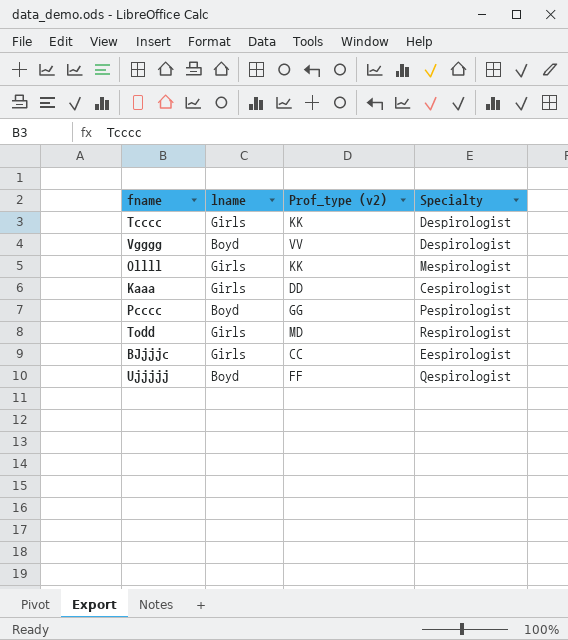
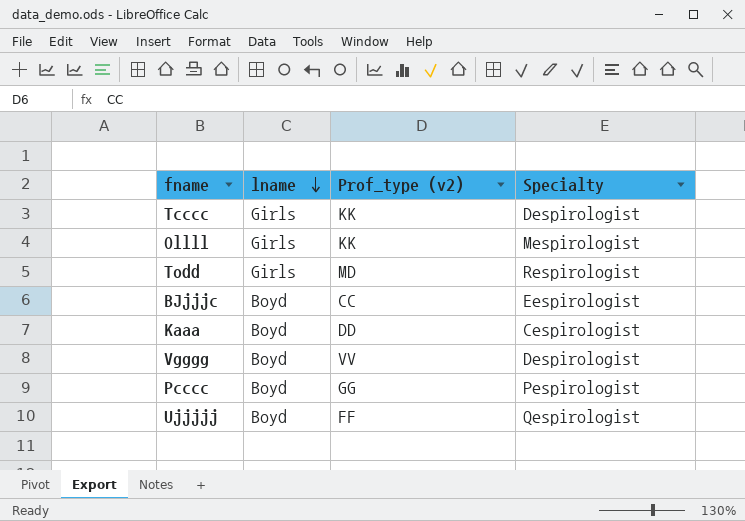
row order: none -> lname descending
BJjjjc | lname: Girls -> Boyd
Kaaa | lname: Girls -> Boyd

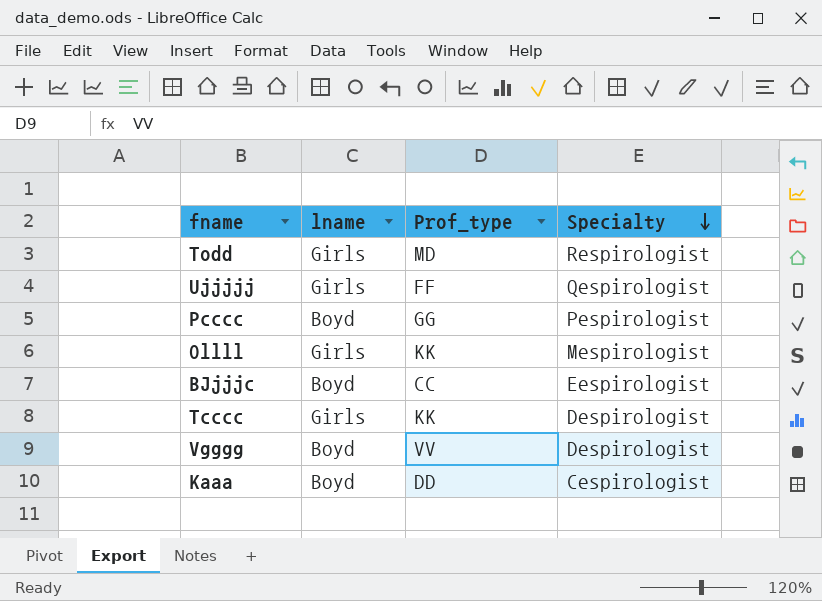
row order: lname descending -> Specialty descending
column name: Prof_type (v2) -> Prof_type
Ujjjjj | lname: Boyd -> Girls

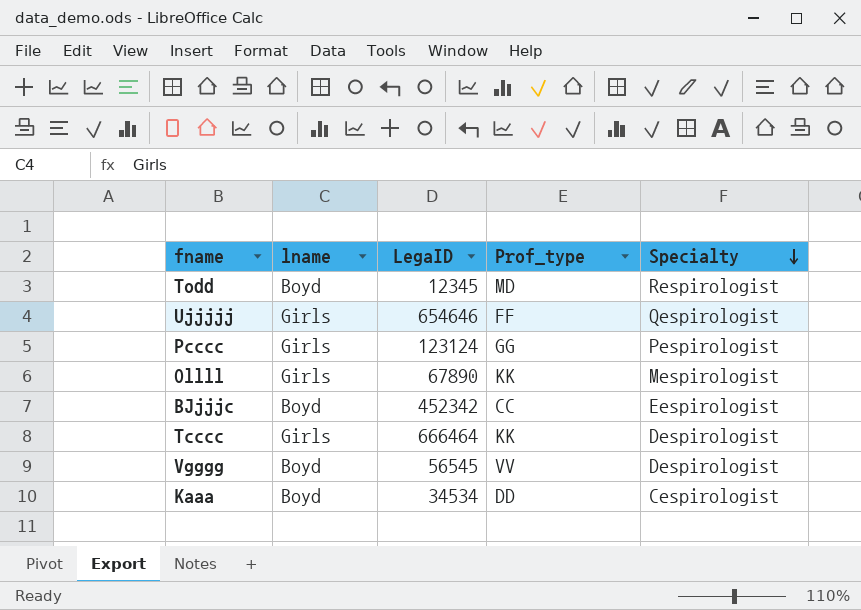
column LegaID | position: none -> 3
Todd | lname: Girls -> Boyd
Pcccc | lname: Boyd -> Girls

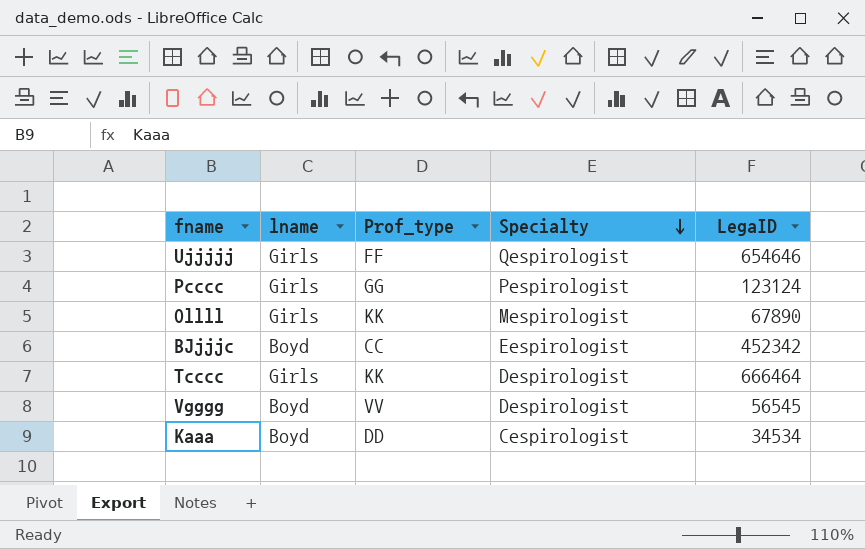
column LegaID | position: 3 -> 5
row Todd: Boyd | 12345 | MD | Respirologist -> none

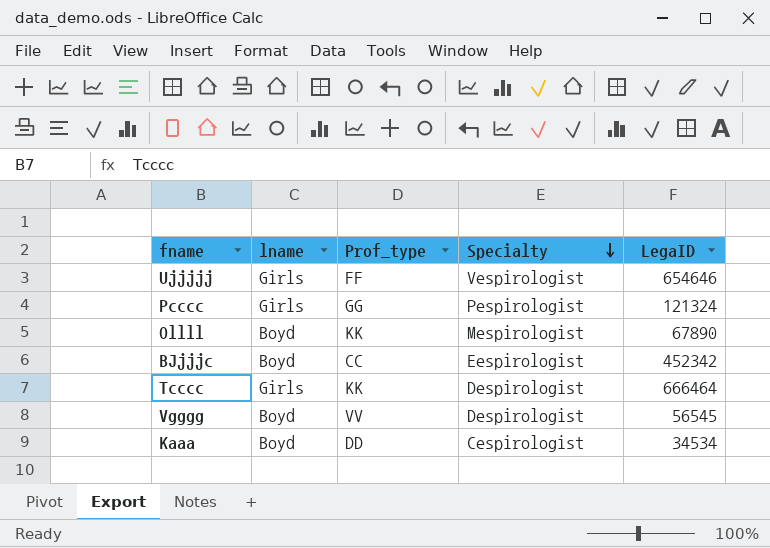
Ujjjjj | Specialty: Qespirologist -> Vespirologist
Pcccc | LegaID: 123124 -> 121324
Ollll | lname: Girls -> Boyd

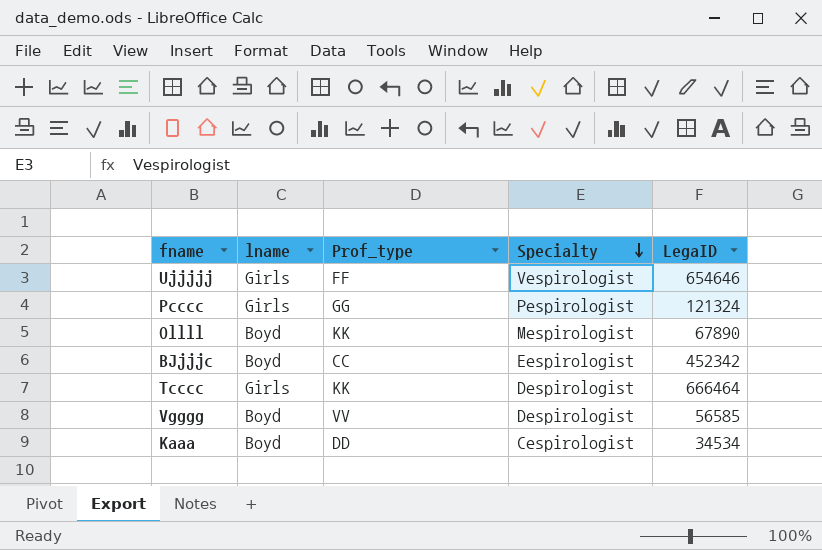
Vgggg | LegaID: 56545 -> 56585

